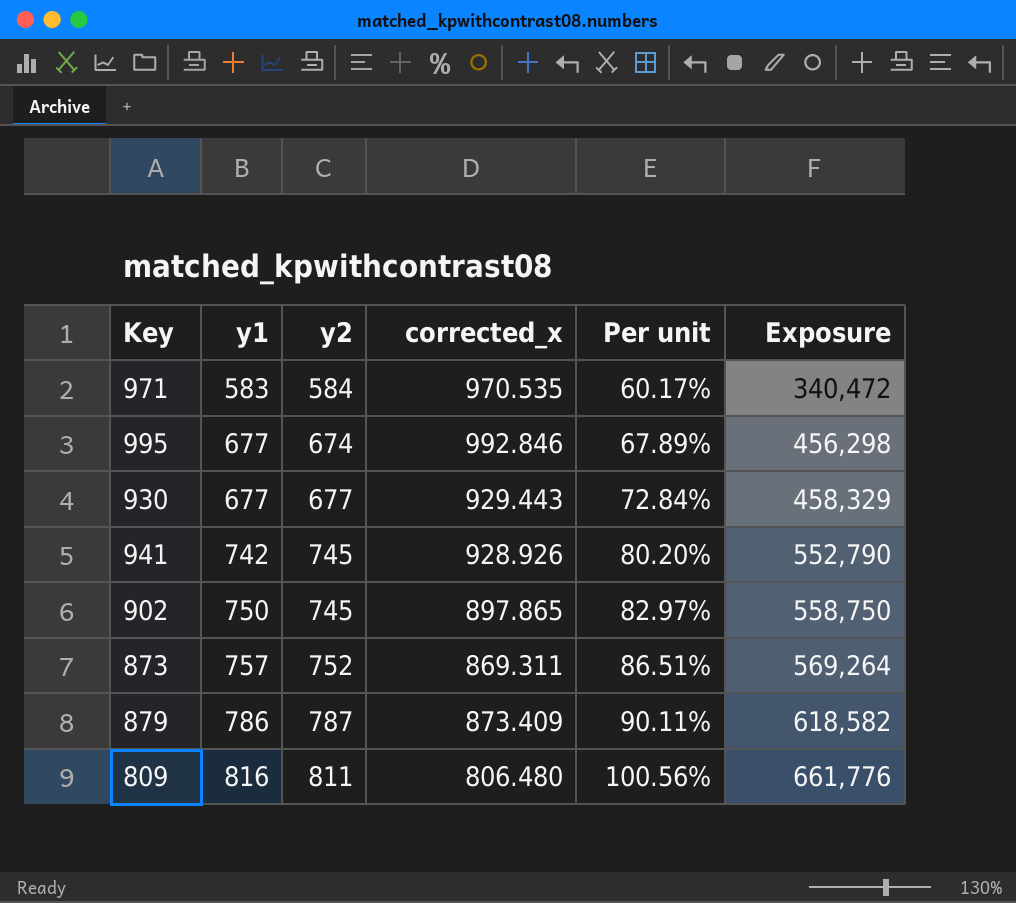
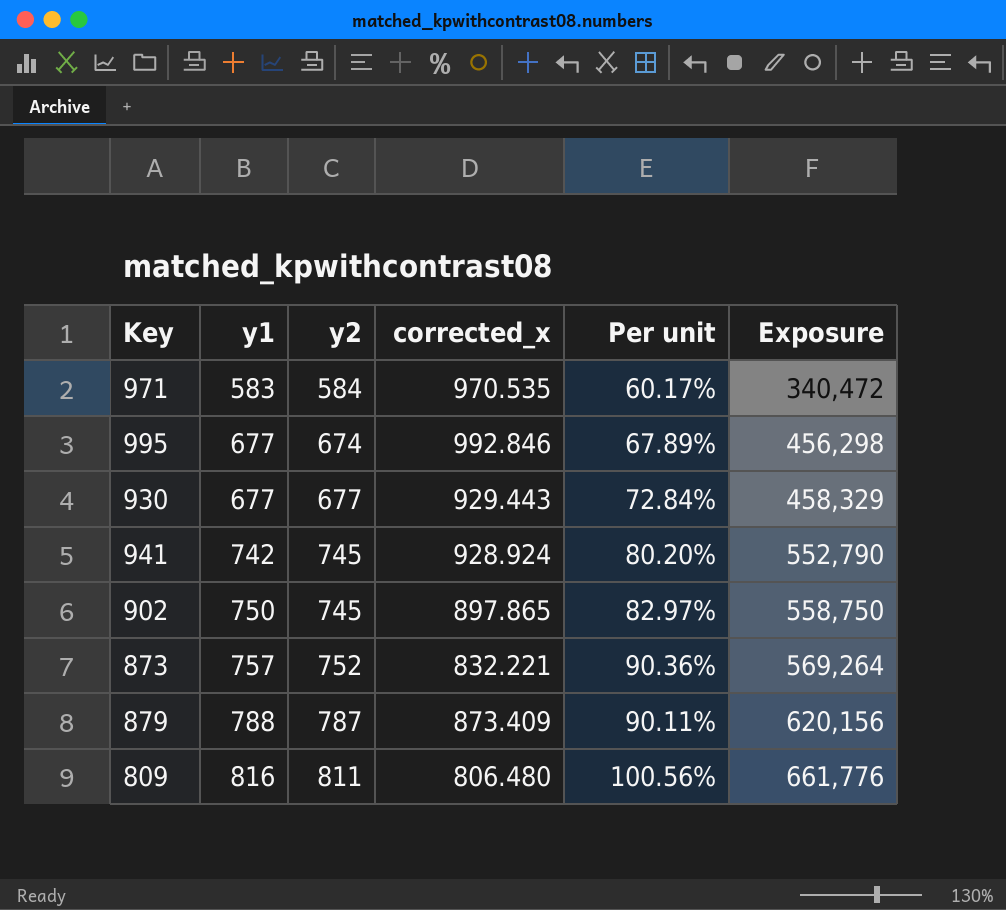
941 | corrected_x: 928.926 -> 928.924
873 | corrected_x: 869.311 -> 832.221
873 | Per unit: 86.51% -> 90.36%
879 | y1: 786 -> 788
879 | Exposure: 618,582 -> 620,156

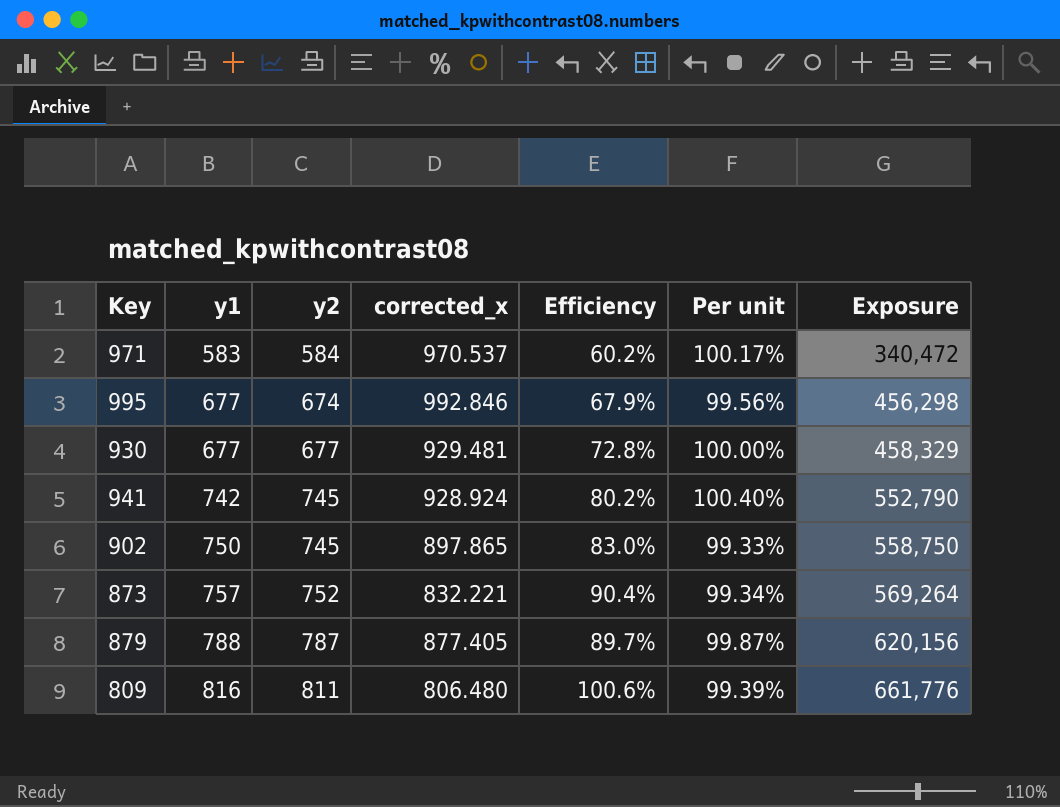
column Efficiency | formula: none -> [y2] / [corrected_x]
column Per unit | formula: [y2] / [corrected_x] -> [y2] / [y1]
971 | corrected_x: 970.535 -> 970.537
930 | corrected_x: 929.443 -> 929.481
879 | corrected_x: 873.409 -> 877.405

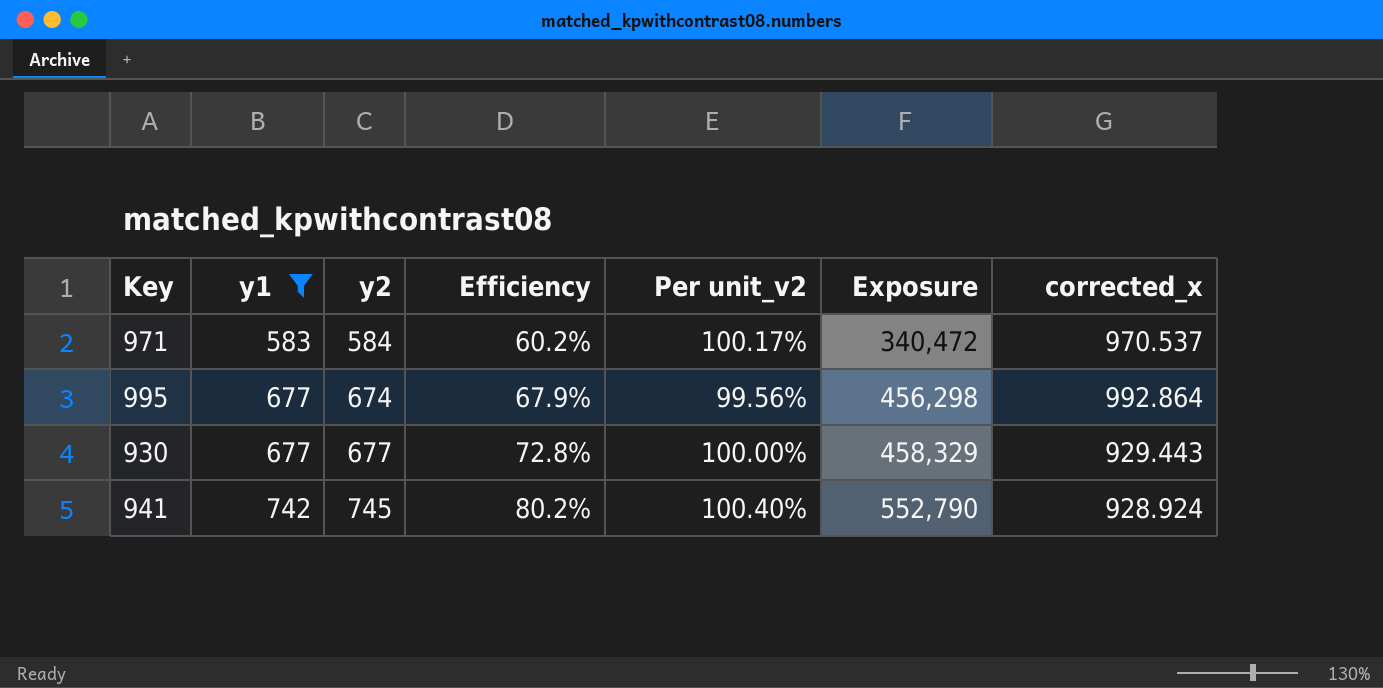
filter: none -> y1 <= 742
column name: Per unit -> Per unit_v2
column corrected_x | position: 4 -> 7
995 | corrected_x: 992.846 -> 992.864
930 | corrected_x: 929.481 -> 929.443

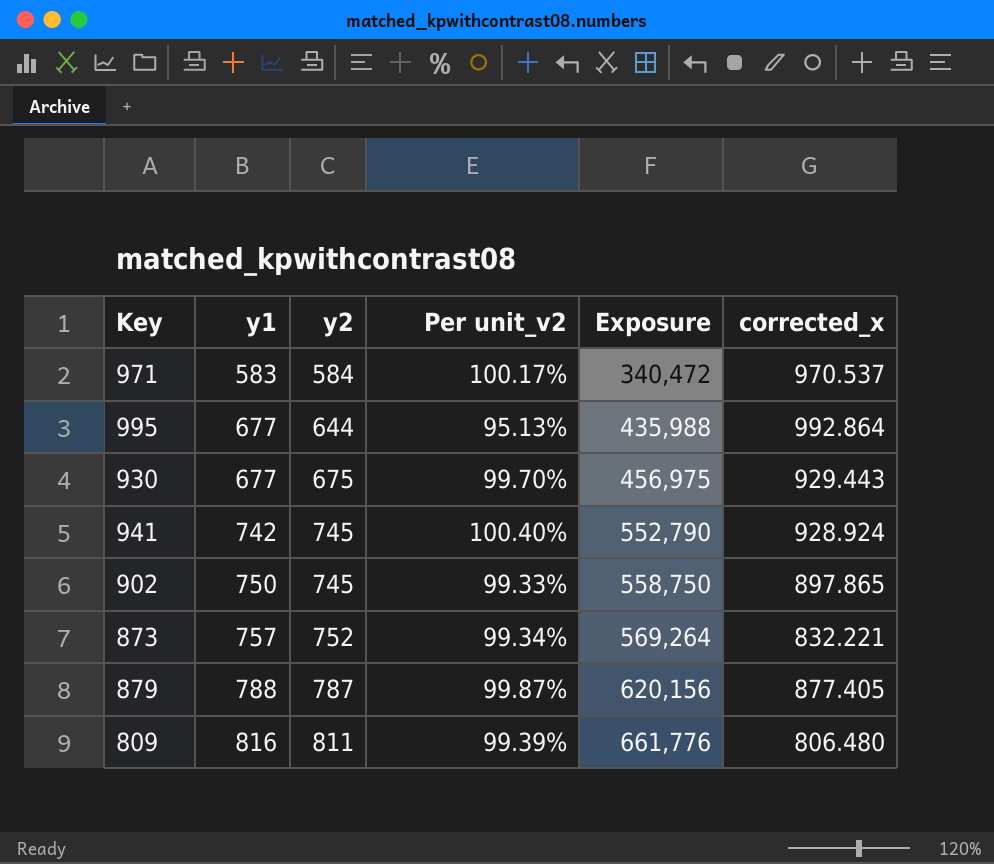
filter: y1 <= 742 -> none
column Efficiency | formula: [y2] / [corrected_x] -> none
995 | y2: 674 -> 644
995 | Per unit_v2: 99.56% -> 95.13%
995 | Exposure: 456,298 -> 435,988
930 | y2: 677 -> 675
930 | Per unit_v2: 100.00% -> 99.70%
930 | Exposure: 458,329 -> 456,975

